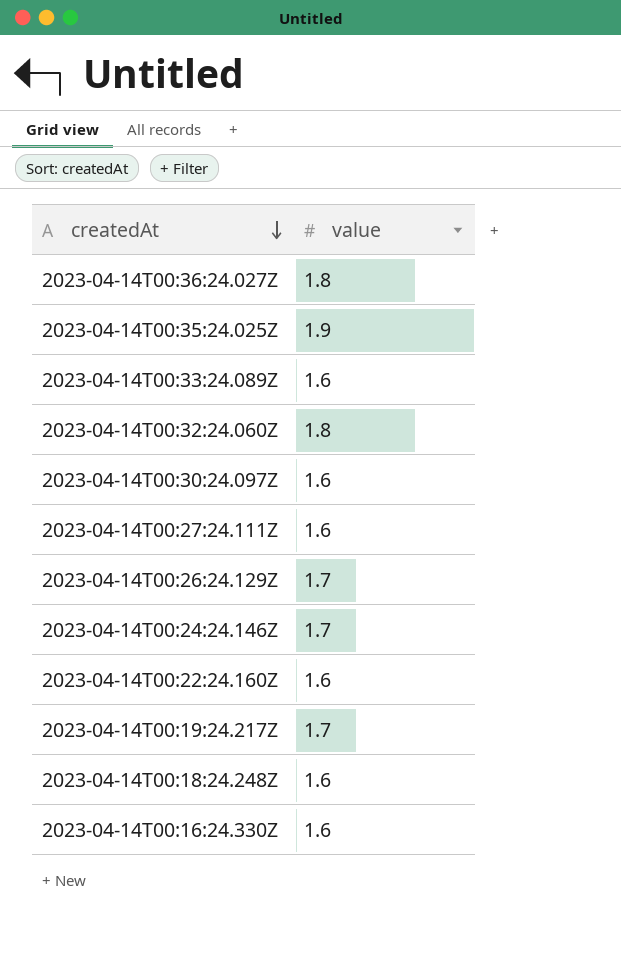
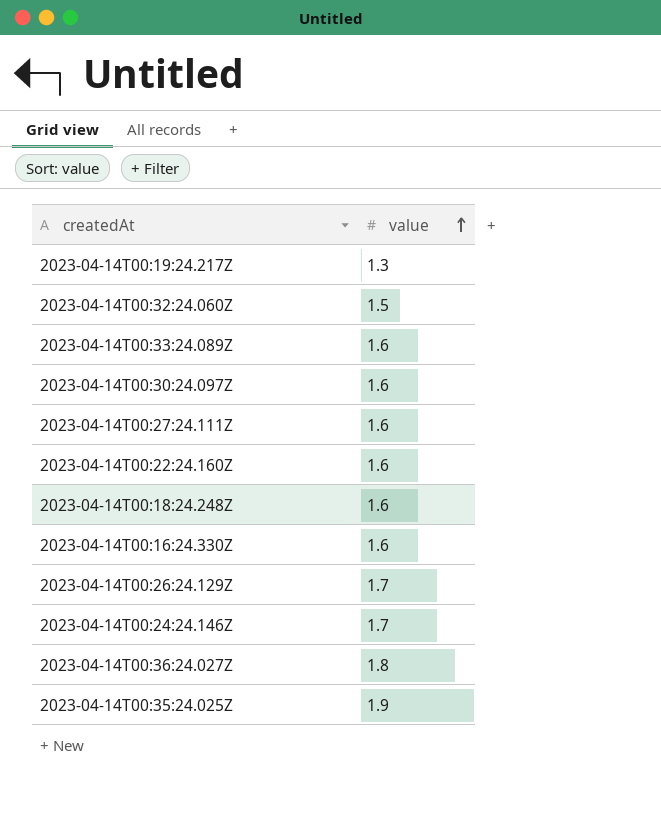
row order: createdAt descending -> value ascending
2023-04-14T00:19:24.217Z | value: 1.7 -> 1.3
2023-04-14T00:32:24.060Z | value: 1.8 -> 1.5

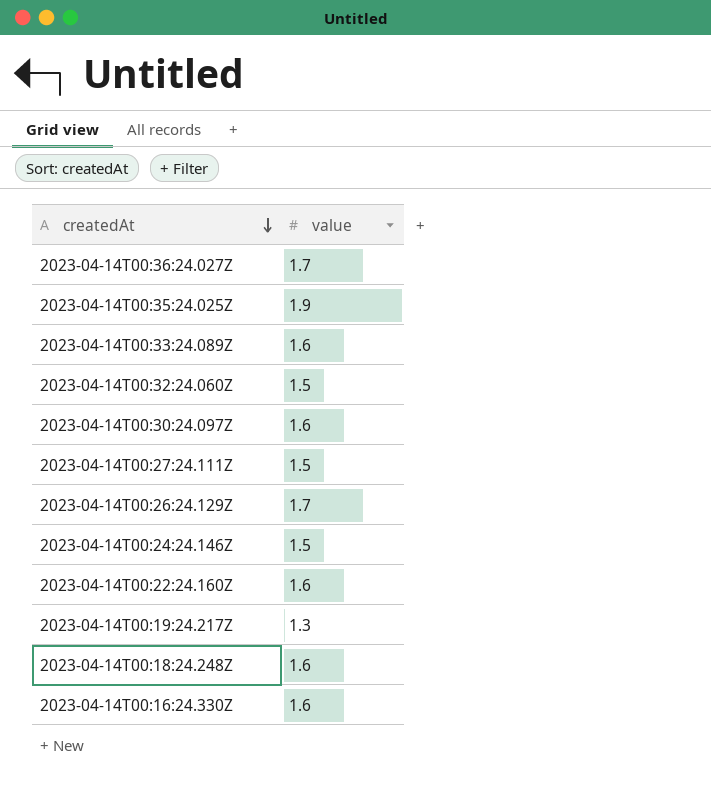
row order: value ascending -> createdAt descending
2023-04-14T00:36:24.027Z | value: 1.8 -> 1.7
2023-04-14T00:27:24.111Z | value: 1.6 -> 1.5
2023-04-14T00:24:24.146Z | value: 1.7 -> 1.5

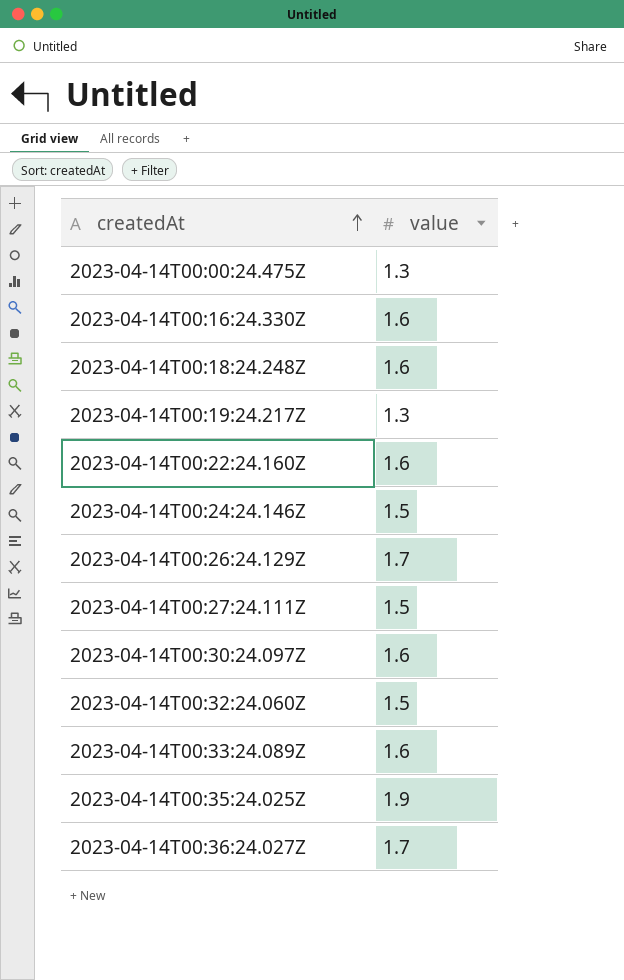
row order: createdAt descending -> createdAt ascending
row 2023-04-14T00:00:24.475Z: none -> 1.3

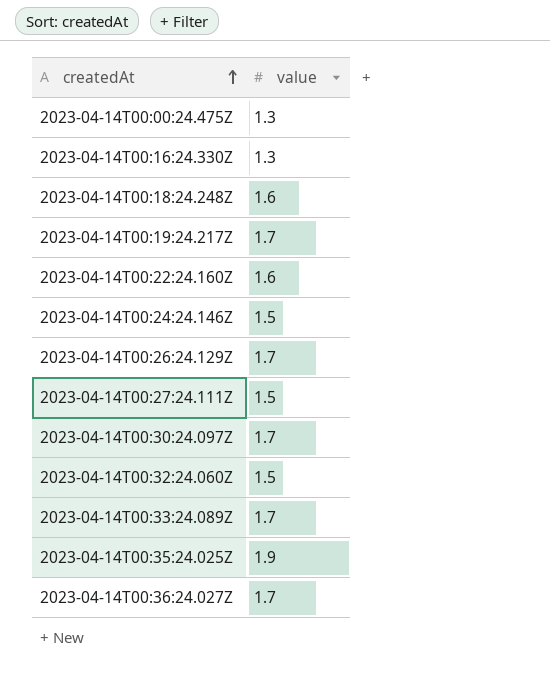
2023-04-14T00:16:24.330Z | value: 1.6 -> 1.3
2023-04-14T00:19:24.217Z | value: 1.3 -> 1.7
2023-04-14T00:30:24.097Z | value: 1.6 -> 1.7
2023-04-14T00:33:24.089Z | value: 1.6 -> 1.7

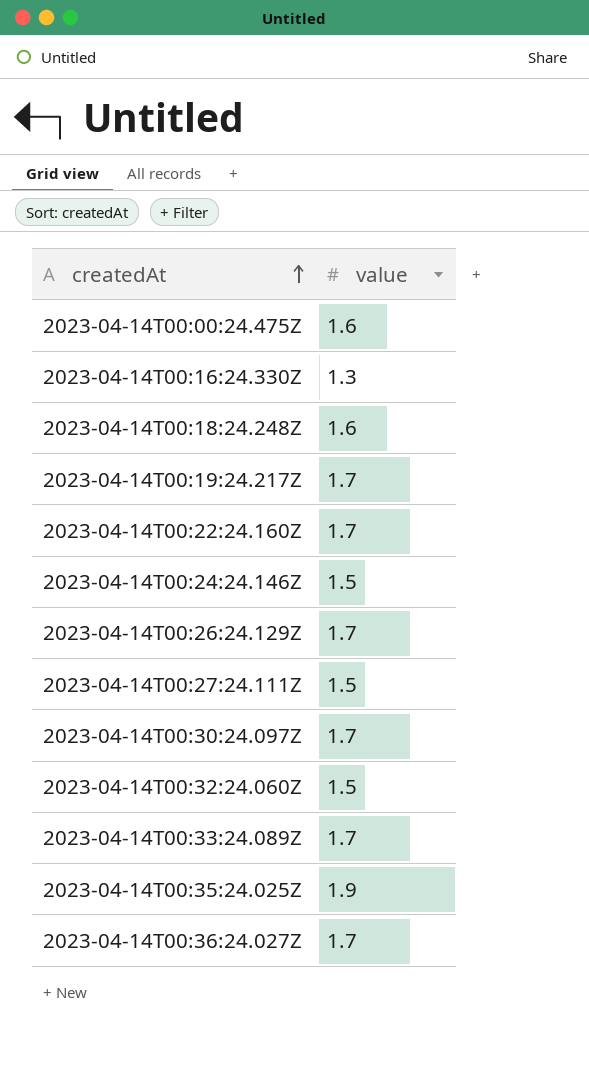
2023-04-14T00:00:24.475Z | value: 1.3 -> 1.6
2023-04-14T00:22:24.160Z | value: 1.6 -> 1.7

